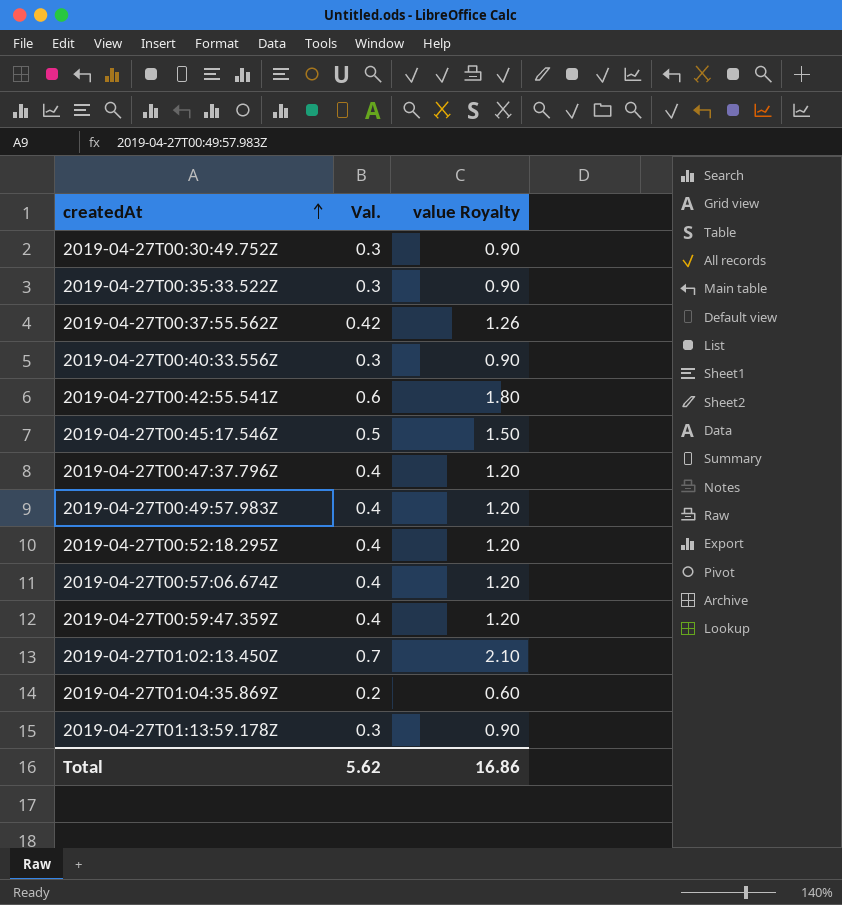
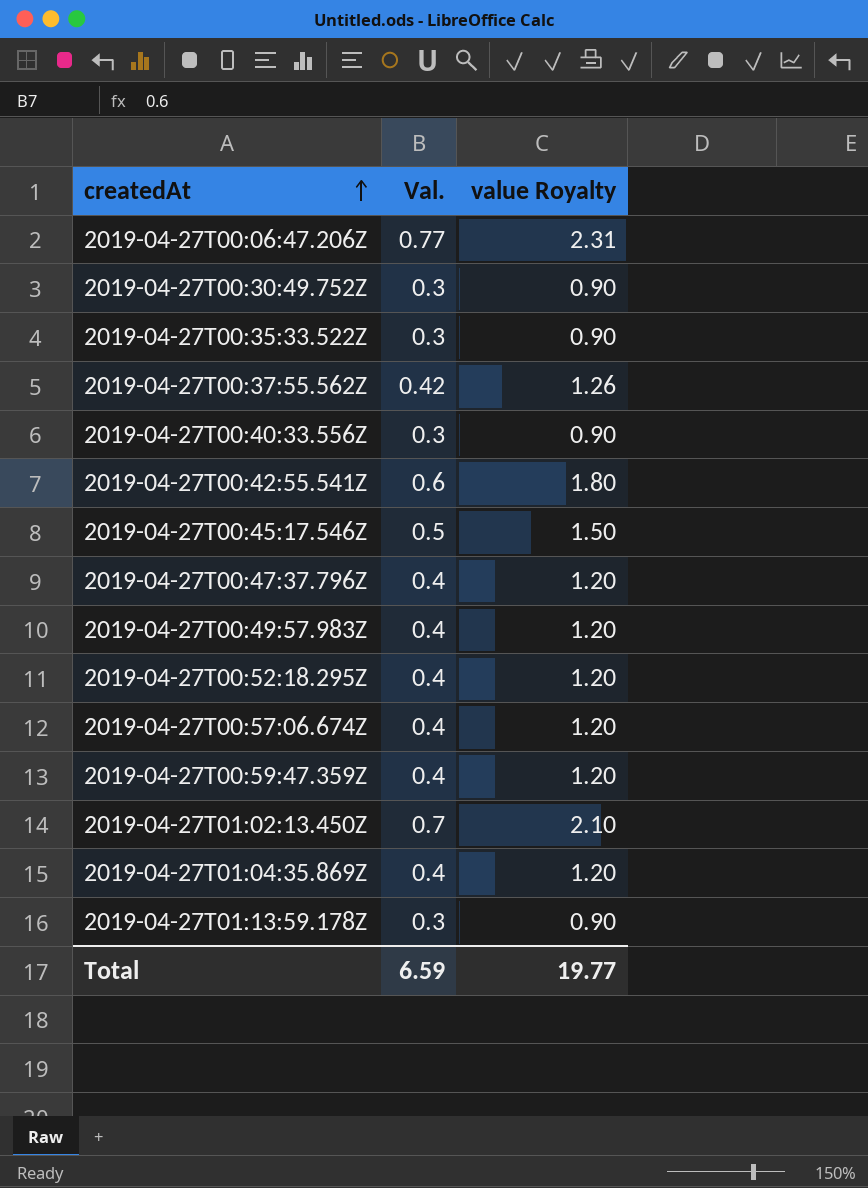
row 2019-04-27T00:06:47.206Z: none -> 0.77 | 2.31
2019-04-27T01:04:35.869Z | Val.: 0.2 -> 0.4
2019-04-27T01:04:35.869Z | value Royalty: 0.60 -> 1.20
Total | Val.: 5.62 -> 6.59
Total | value Royalty: 16.86 -> 19.77

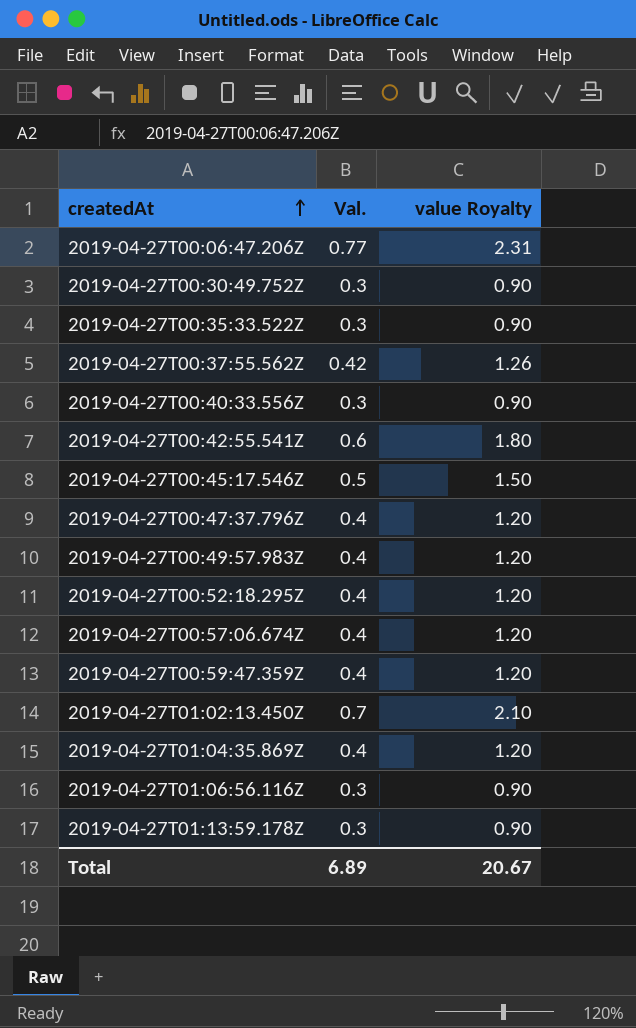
row 2019-04-27T01:06:56.116Z: none -> 0.3 | 0.90
Total | Val.: 6.59 -> 6.89
Total | value Royalty: 19.77 -> 20.67

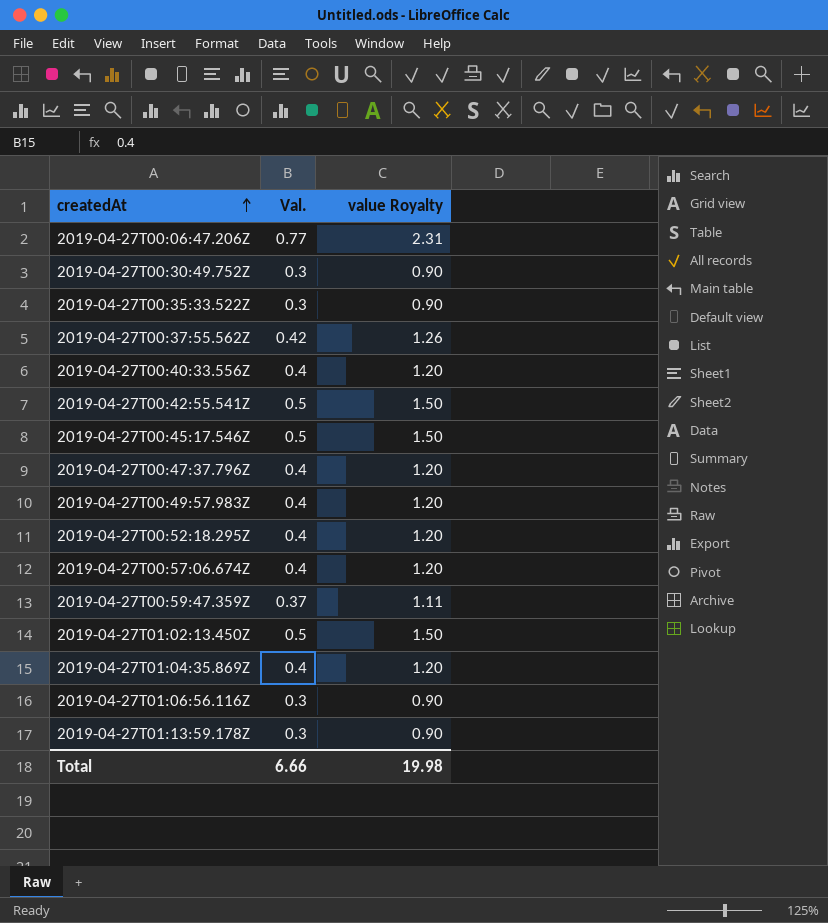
2019-04-27T00:40:33.556Z | Val.: 0.3 -> 0.4
2019-04-27T00:40:33.556Z | value Royalty: 0.90 -> 1.20
2019-04-27T00:42:55.541Z | Val.: 0.6 -> 0.5
2019-04-27T00:42:55.541Z | value Royalty: 1.80 -> 1.50
2019-04-27T00:59:47.359Z | Val.: 0.4 -> 0.37
2019-04-27T00:59:47.359Z | value Royalty: 1.20 -> 1.11
2019-04-27T01:02:13.450Z | Val.: 0.7 -> 0.5
2019-04-27T01:02:13.450Z | value Royalty: 2.10 -> 1.50
Total | Val.: 6.89 -> 6.66
Total | value Royalty: 20.67 -> 19.98

